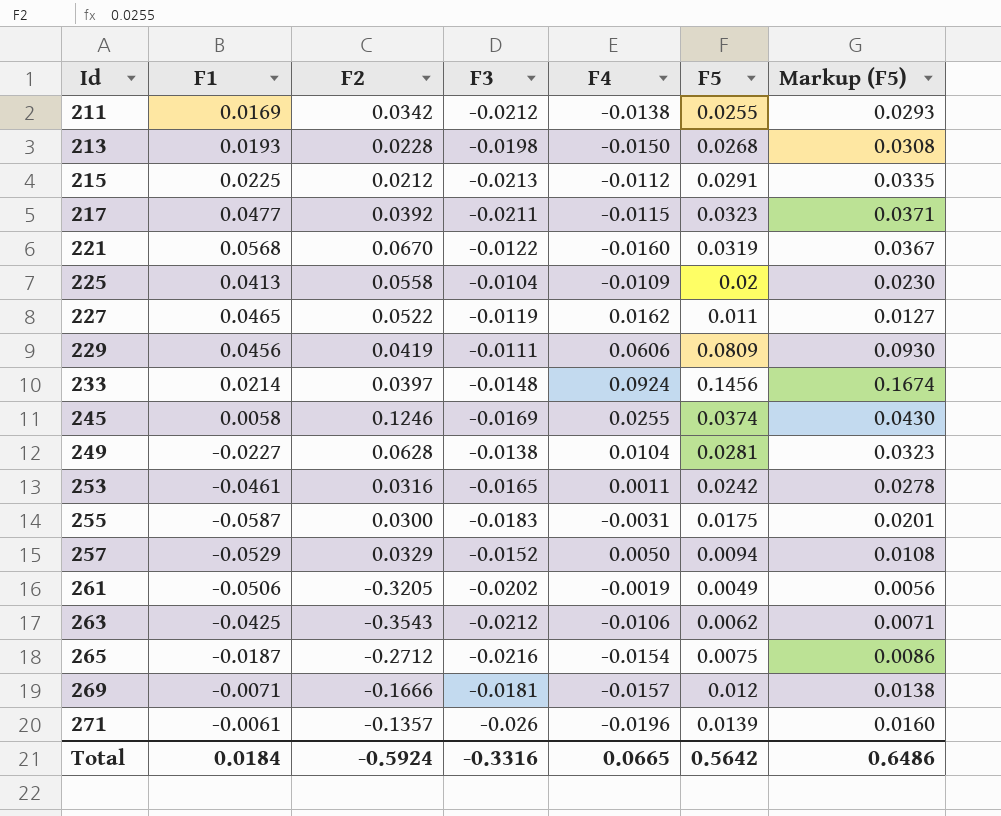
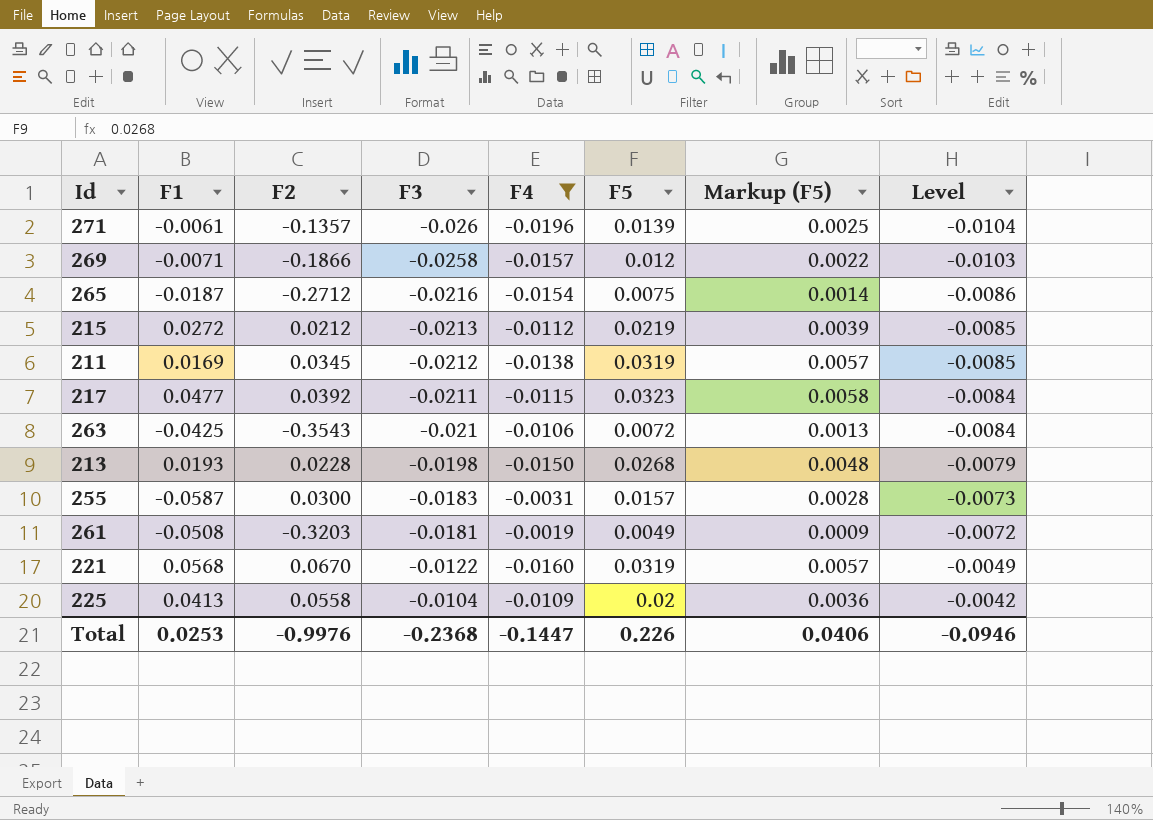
filter: none -> F4 <= -0.0019
row order: Id ascending -> F3 ascending
column Markup (F5) | formula: [F5] * 1.15 -> [F5] * 0.18
column Level | formula: none -> [F3] * 0.4
269 | F2: -0.1666 -> -0.1866
269 | F3: -0.0181 -> -0.0258
215 | F1: 0.0225 -> 0.0272
215 | F5: 0.0291 -> 0.0219
211 | F2: 0.0342 -> 0.0345
211 | F5: 0.0255 -> 0.0319
263 | F3: -0.0212 -> -0.021
263 | F5: 0.0062 -> 0.0072
255 | F5: 0.0175 -> 0.0157
261 | F1: -0.0506 -> -0.0508
261 | F2: -0.3205 -> -0.3203
261 | F3: -0.0202 -> -0.0181
Total | F1: 0.0184 -> 0.0253
Total | F2: -0.5924 -> -0.9976
Total | F3: -0.3316 -> -0.2368
Total | F4: 0.0665 -> -0.1447
Total | F5: 0.5642 -> 0.226
Total | Markup (F5): 0.6486 -> 0.0406

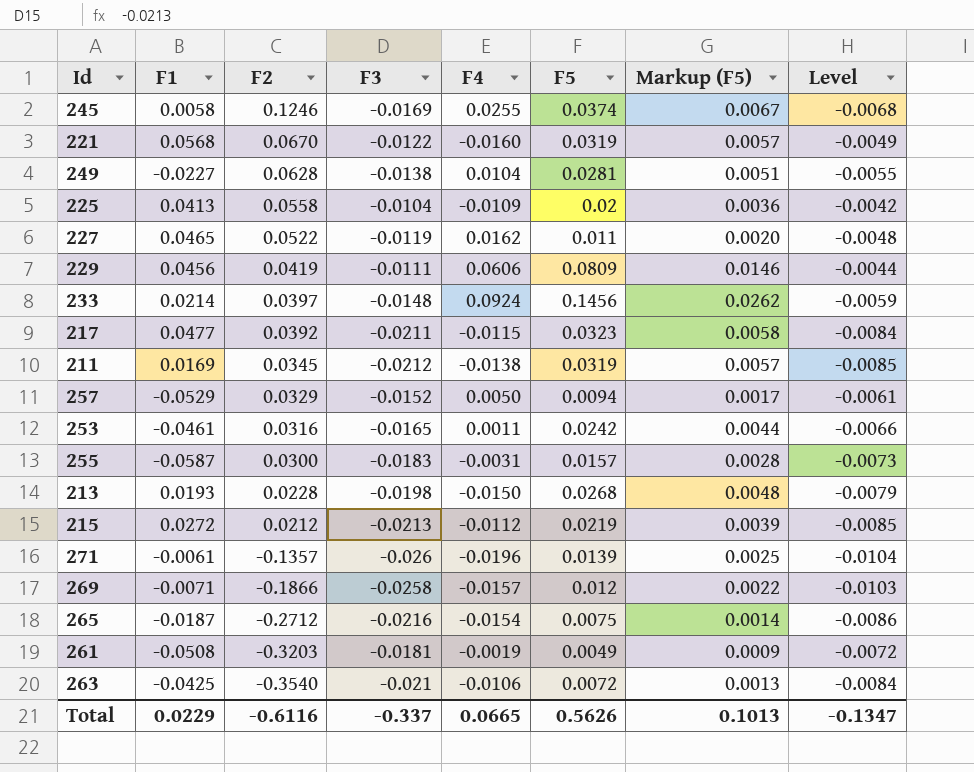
filter: F4 <= -0.0019 -> none
row order: F3 ascending -> F2 descending
263 | F2: -0.3543 -> -0.3540
Total | F1: 0.0253 -> 0.0229
Total | F2: -0.9976 -> -0.6116
Total | F3: -0.2368 -> -0.337
Total | F4: -0.1447 -> 0.0665
Total | F5: 0.226 -> 0.5626
Total | Markup (F5): 0.0406 -> 0.1013
Total | Level: -0.0946 -> -0.1347

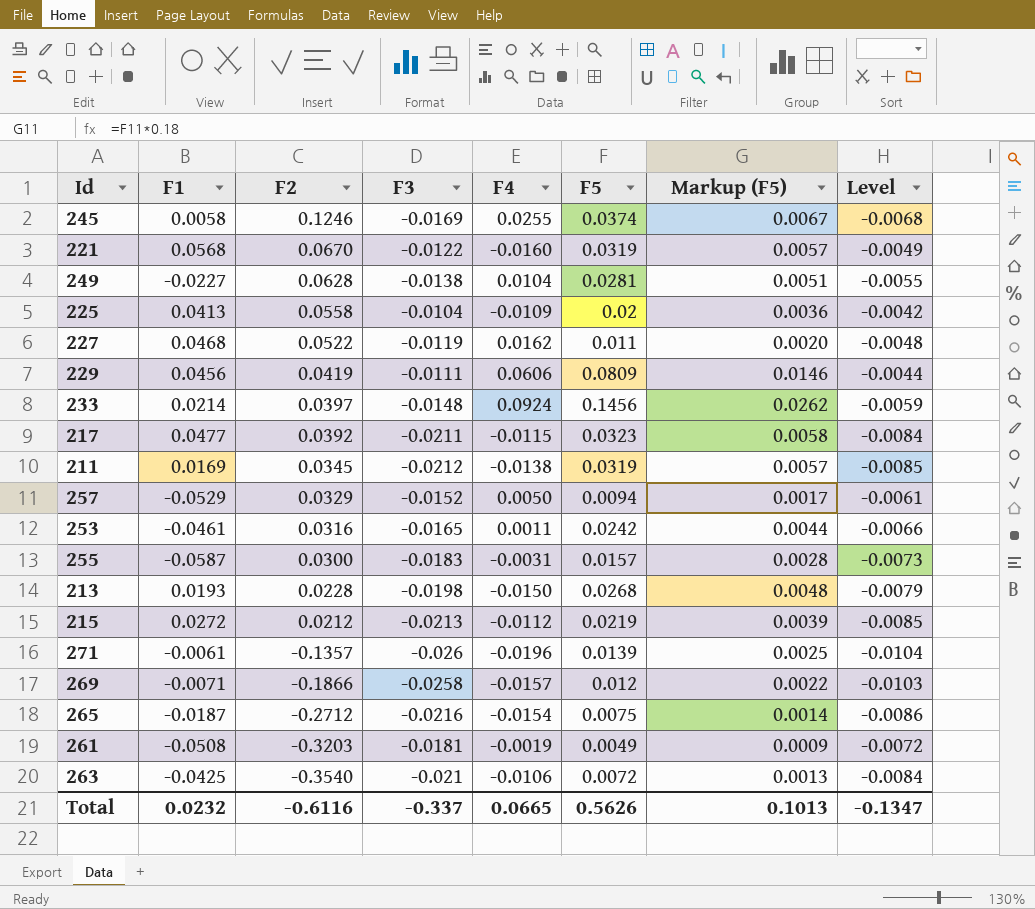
227 | F1: 0.0465 -> 0.0468
Total | F1: 0.0229 -> 0.0232

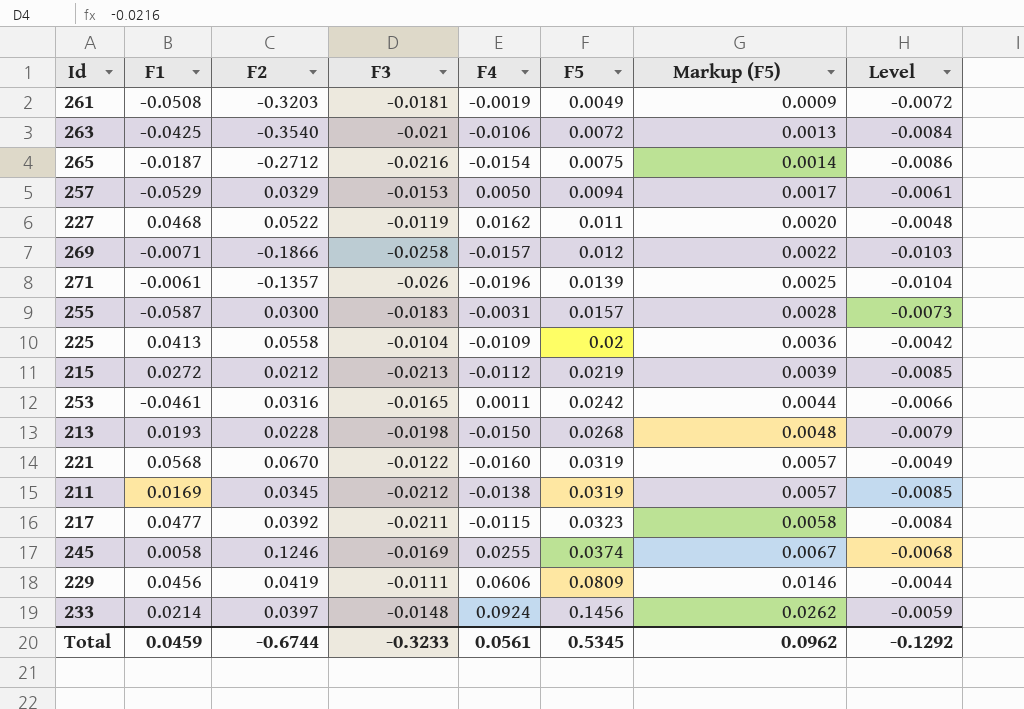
row order: F2 descending -> F5 ascending
row 249: -0.0227 | 0.0628 | -0.0138 | 0.0104 | 0.0281 | 0.0051 | -0.0055 -> none
257 | F3: -0.0152 -> -0.0153
Total | F1: 0.0232 -> 0.0459
Total | F2: -0.6116 -> -0.6744
Total | F3: -0.337 -> -0.3233
Total | F4: 0.0665 -> 0.0561
Total | F5: 0.5626 -> 0.5345
Total | Markup (F5): 0.1013 -> 0.0962
Total | Level: -0.1347 -> -0.1292

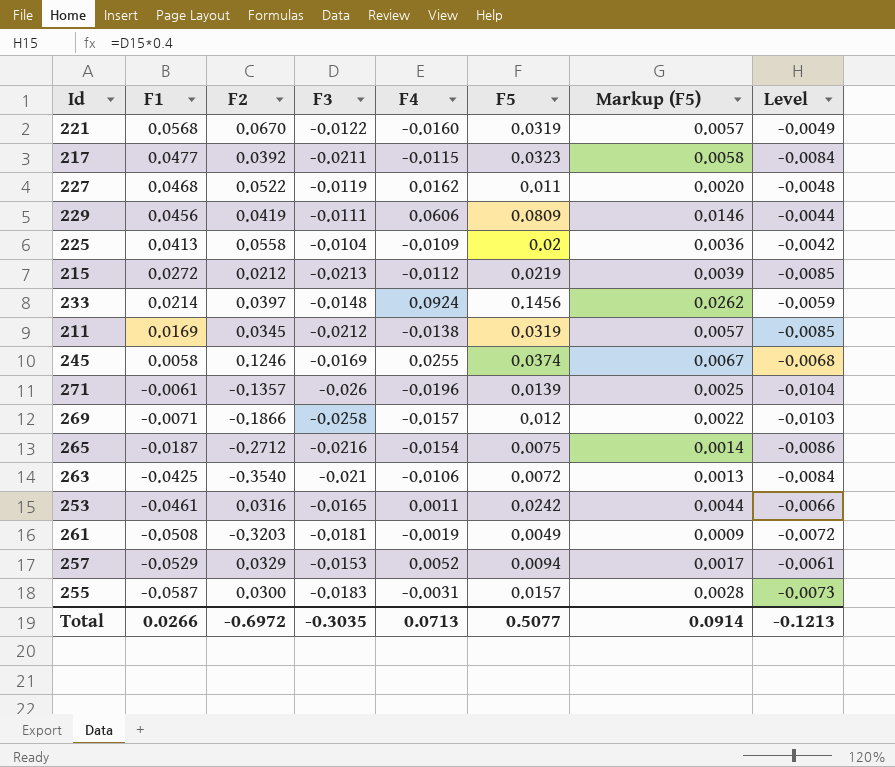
row order: F5 ascending -> F1 descending
row 213: 0.0193 | 0.0228 | -0.0198 | -0.0150 | 0.0268 | 0.0048 | -0.0079 -> none
257 | F4: 0.0050 -> 0.0052
Total | F1: 0.0459 -> 0.0266
Total | F2: -0.6744 -> -0.6972
Total | F3: -0.3233 -> -0.3035
Total | F4: 0.0561 -> 0.0713
Total | F5: 0.5345 -> 0.5077
Total | Markup (F5): 0.0962 -> 0.0914
Total | Level: -0.1292 -> -0.1213

